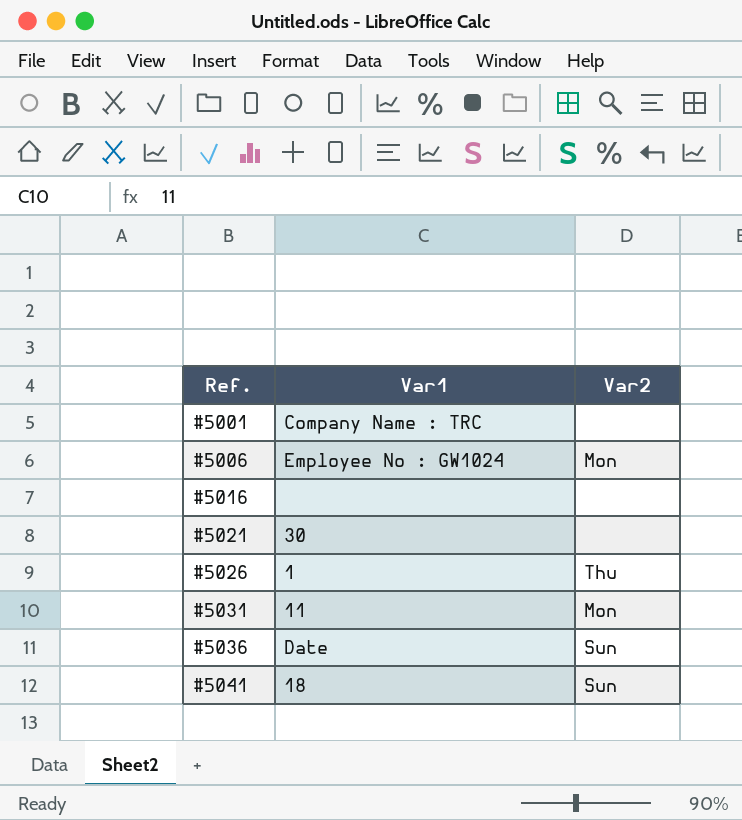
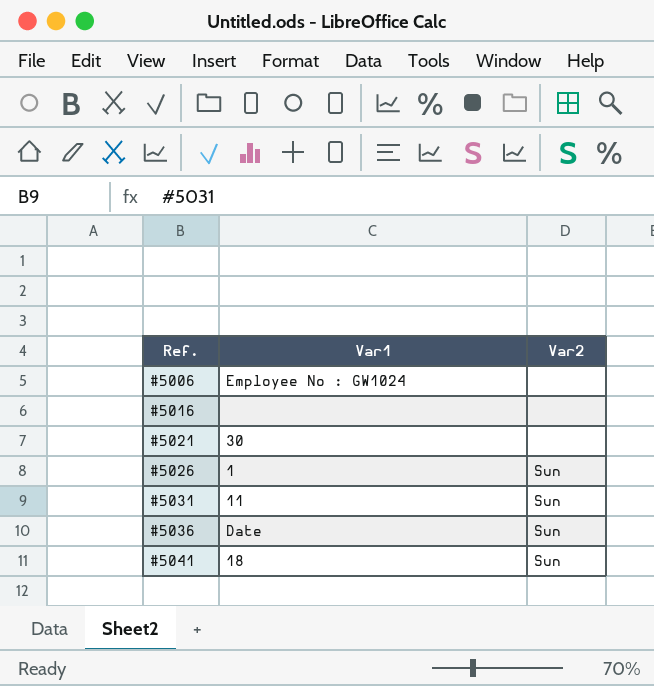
row #5001: Company Name : TRC | none -> none
#5006 | Var2: Mon -> none
#5026 | Var2: Thu -> Sun
#5031 | Var2: Mon -> Sun

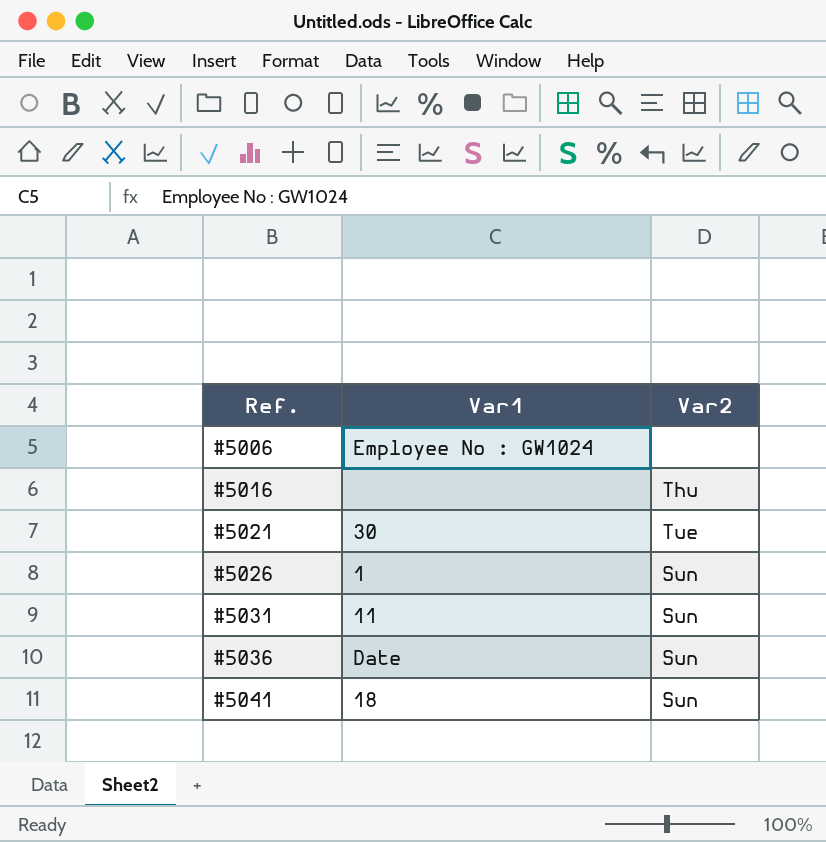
#5016 | Var2: none -> Thu
#5021 | Var2: none -> Tue

